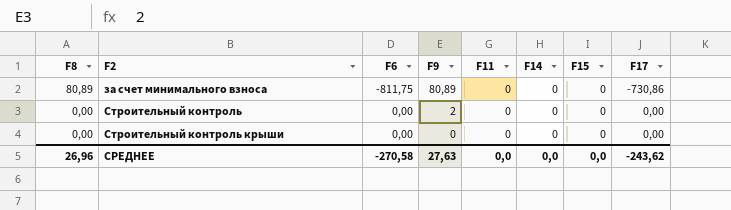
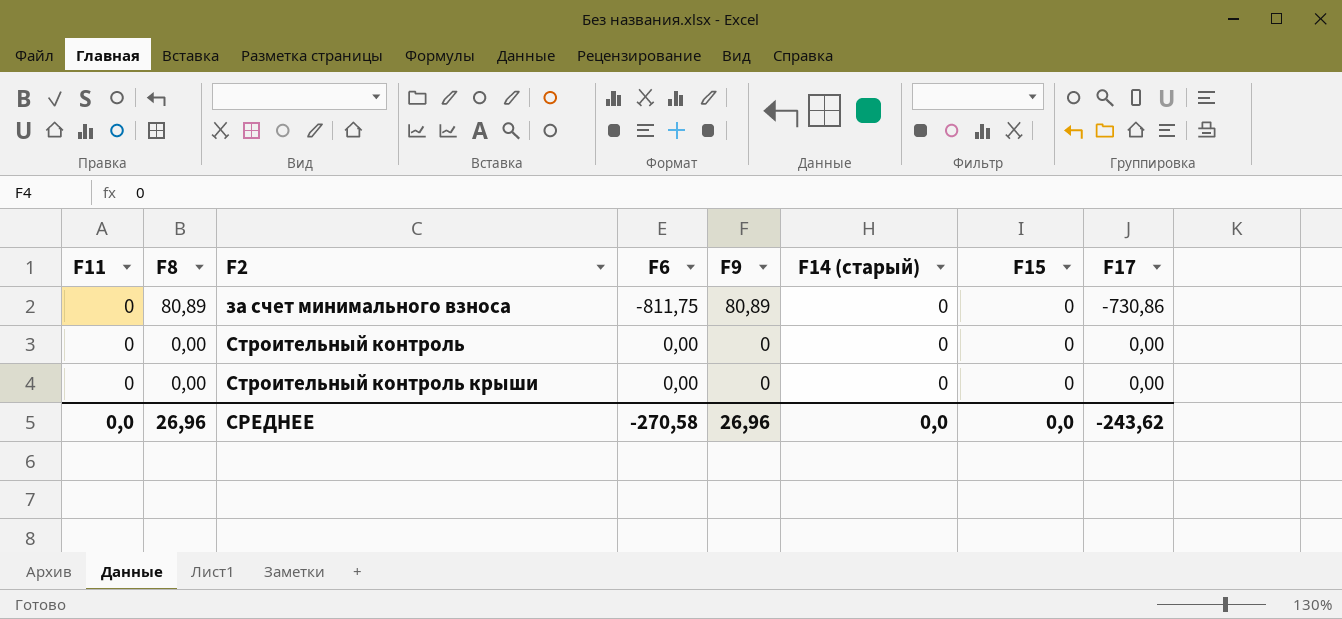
column F11 | position: 5 -> 1
column name: F14 -> F14 (старый)
Строительный контроль | F9: 2 -> 0
СРЕДНЕЕ | F9: 27,63 -> 26,96

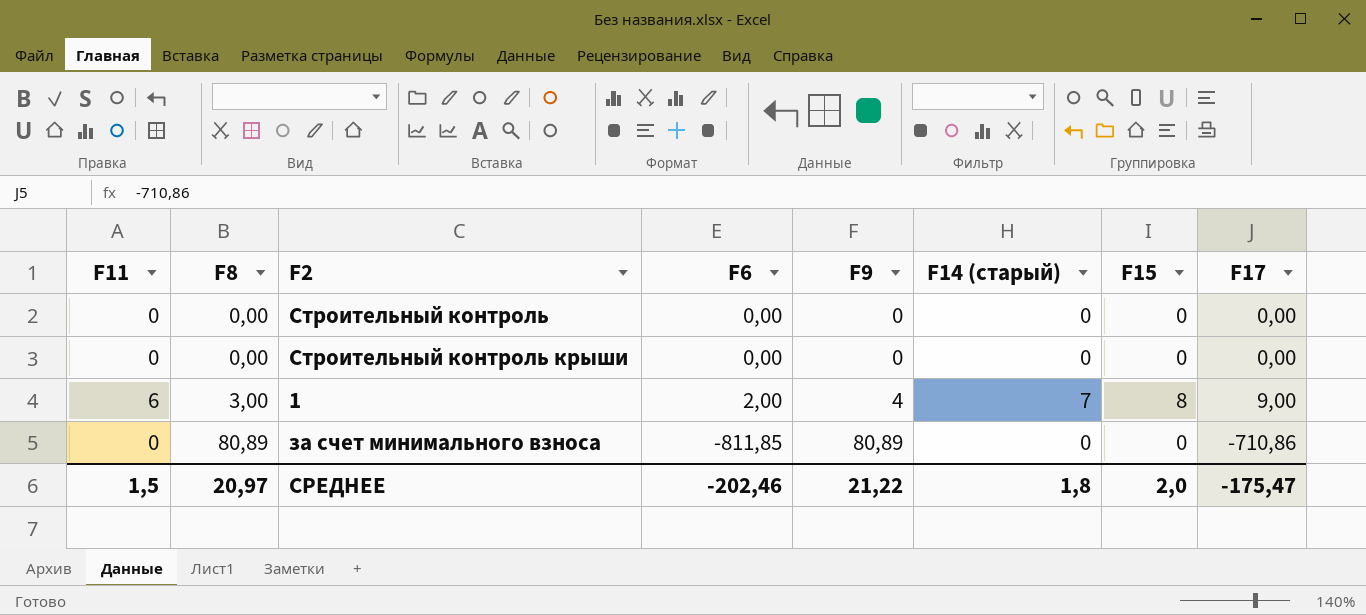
row order: F8 descending -> F8 ascending
row 1: none -> 6 | 3,00 | 2,00 | 4 | 7 | 8 | 9,00
за счет минимального взноса | F6: -811,75 -> -811,85
за счет минимального взноса | F17: -730,86 -> -710,86
СРЕДНЕЕ | F11: 0,0 -> 1,5
СРЕДНЕЕ | F8: 26,96 -> 20,97
СРЕДНЕЕ | F6: -270,58 -> -202,46
СРЕДНЕЕ | F9: 26,96 -> 21,22
СРЕДНЕЕ | F14 (старый): 0,0 -> 1,8
СРЕДНЕЕ | F15: 0,0 -> 2,0
СРЕДНЕЕ | F17: -243,62 -> -175,47

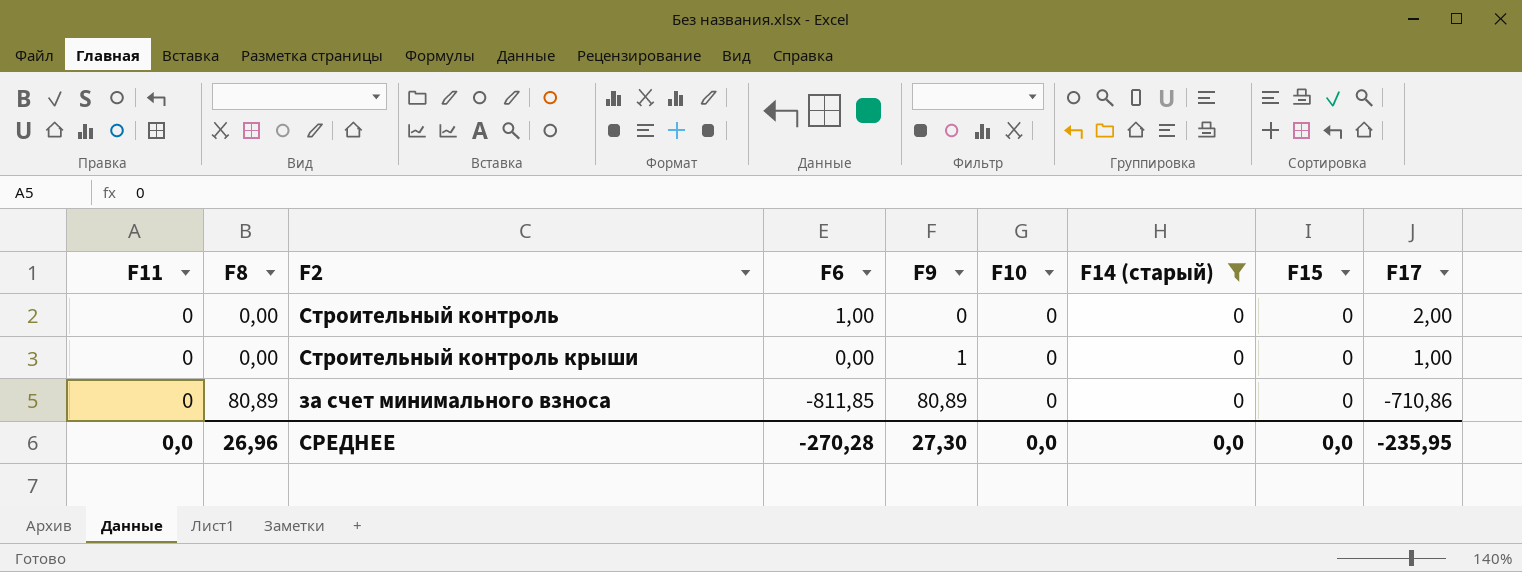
filter: none -> F14 (старый) = 0
column F10 | position: none -> 6
Строительный контроль | F6: 0,00 -> 1,00
Строительный контроль | F17: 0,00 -> 2,00
Строительный контроль крыши | F9: 0 -> 1
Строительный контроль крыши | F17: 0,00 -> 1,00
СРЕДНЕЕ | F11: 1,5 -> 0,0
СРЕДНЕЕ | F8: 20,97 -> 26,96
СРЕДНЕЕ | F6: -202,46 -> -270,28
СРЕДНЕЕ | F9: 21,22 -> 27,30
СРЕДНЕЕ | F14 (старый): 1,8 -> 0,0
СРЕДНЕЕ | F15: 2,0 -> 0,0
СРЕДНЕЕ | F17: -175,47 -> -235,95

